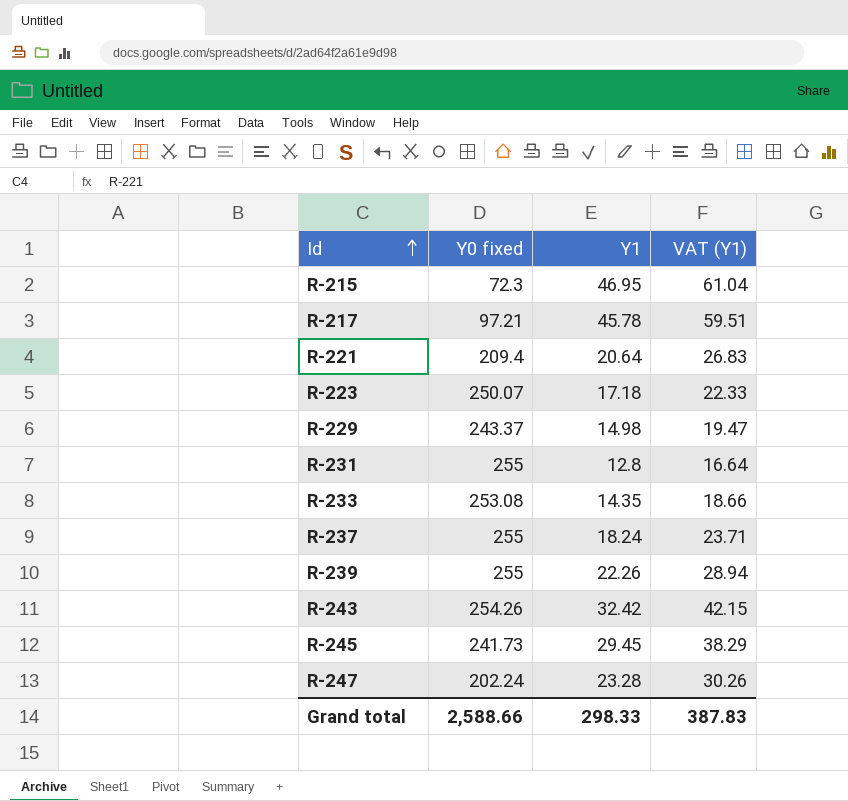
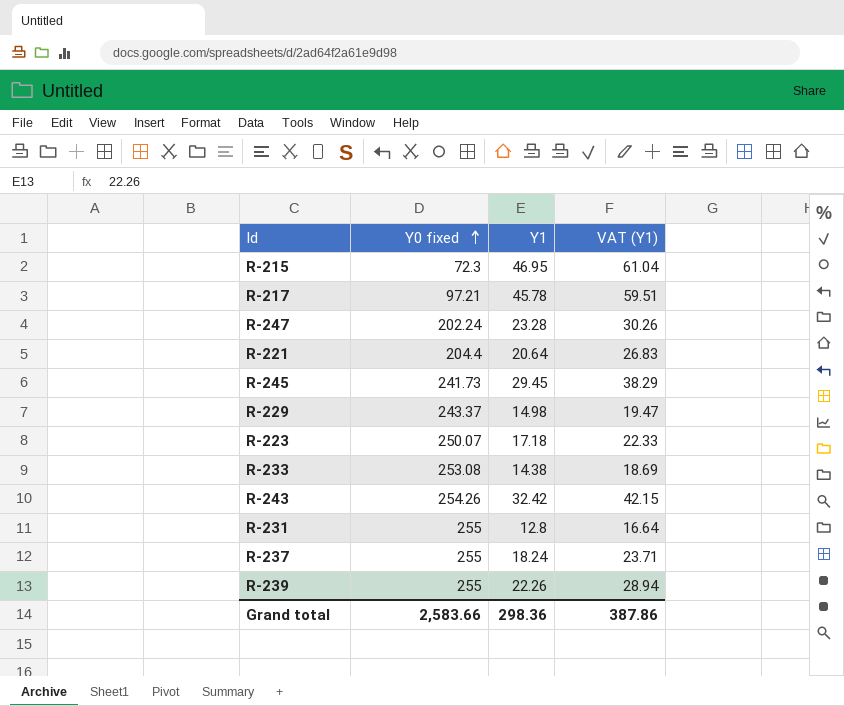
row order: Id ascending -> Y0 fixed ascending
R-221 | Y0 fixed: 209.4 -> 204.4
R-233 | Y1: 14.35 -> 14.38
R-233 | VAT (Y1): 18.66 -> 18.69
Grand total | Y0 fixed: 2,588.66 -> 2,583.66
Grand total | Y1: 298.33 -> 298.36
Grand total | VAT (Y1): 387.83 -> 387.86

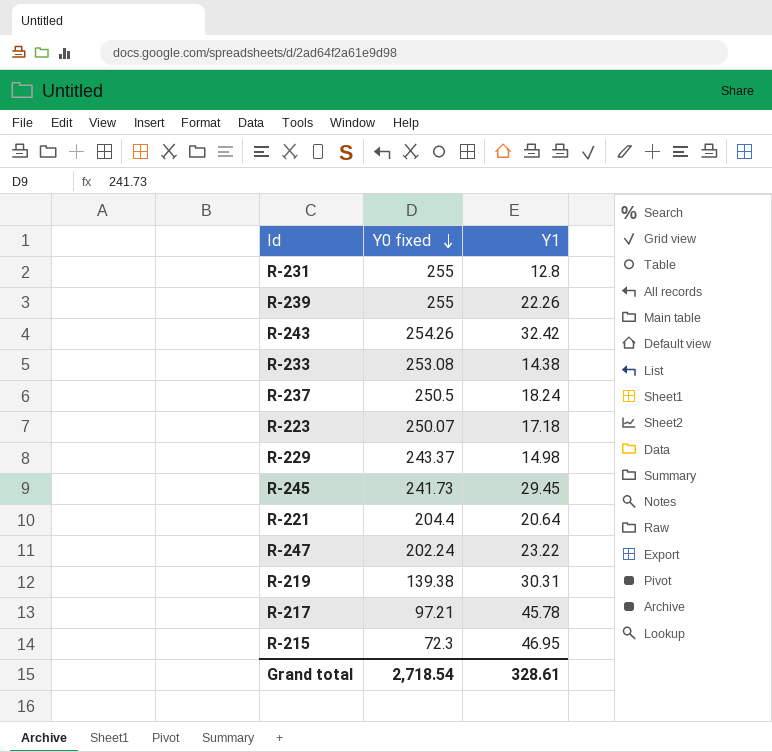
row order: Y0 fixed ascending -> Y0 fixed descending
column VAT (Y1) | formula: [Y1] * 1.3 -> none
R-237 | Y0 fixed: 255 -> 250.5
R-247 | Y1: 23.28 -> 23.22
row R-219: none -> 139.38 | 30.31
Grand total | Y0 fixed: 2,583.66 -> 2,718.54
Grand total | Y1: 298.36 -> 328.61

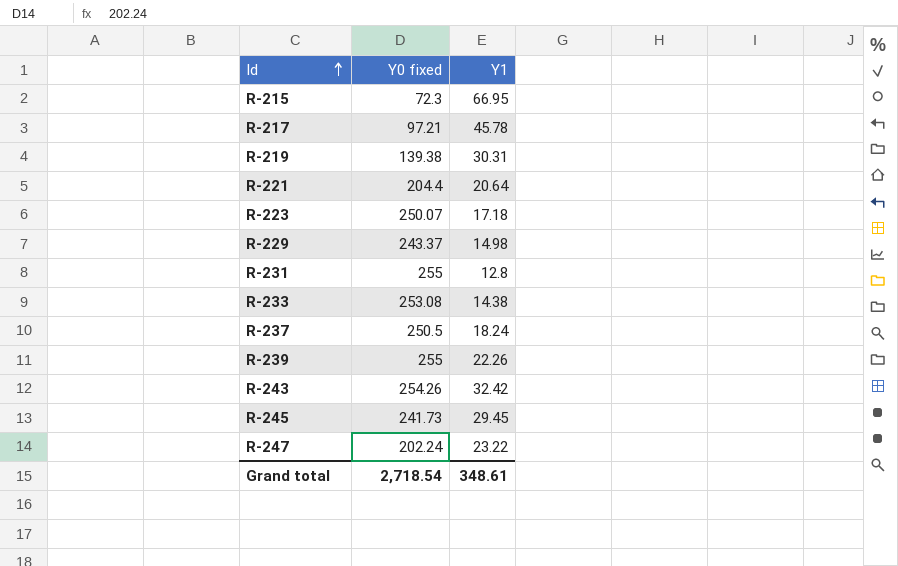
row order: Y0 fixed descending -> Id ascending
R-215 | Y1: 46.95 -> 66.95
Grand total | Y1: 328.61 -> 348.61

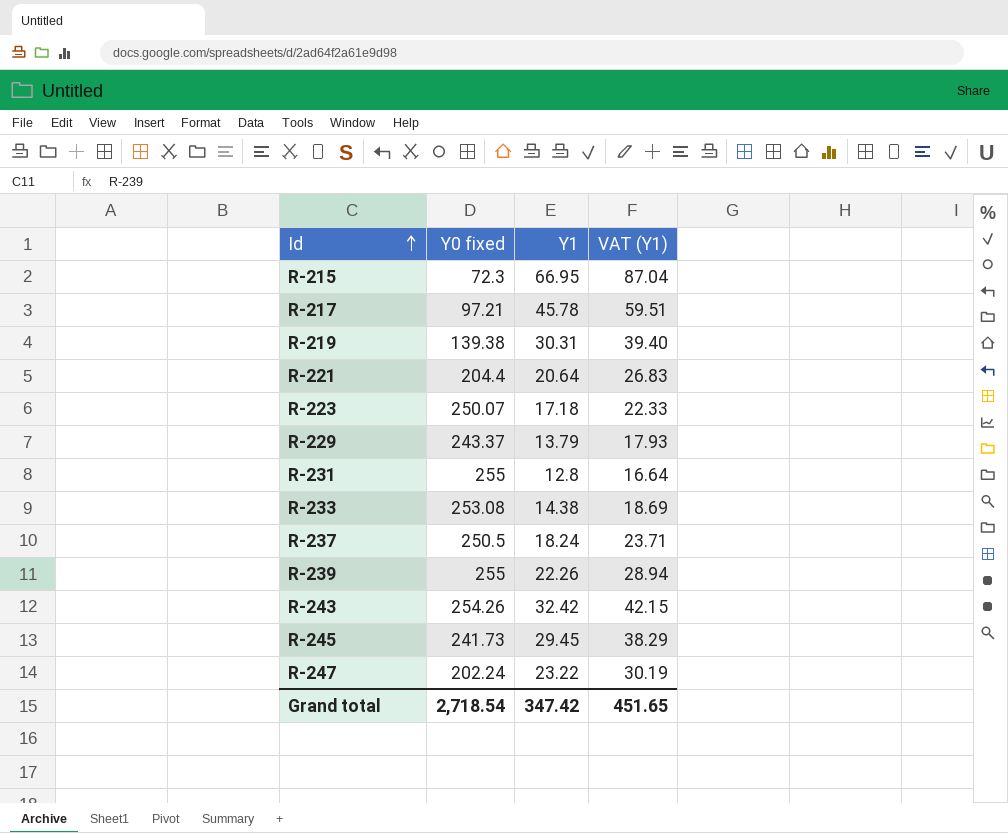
column VAT (Y1) | formula: none -> [Y1] * 1.3
R-229 | Y1: 14.98 -> 13.79
Grand total | Y1: 348.61 -> 347.42

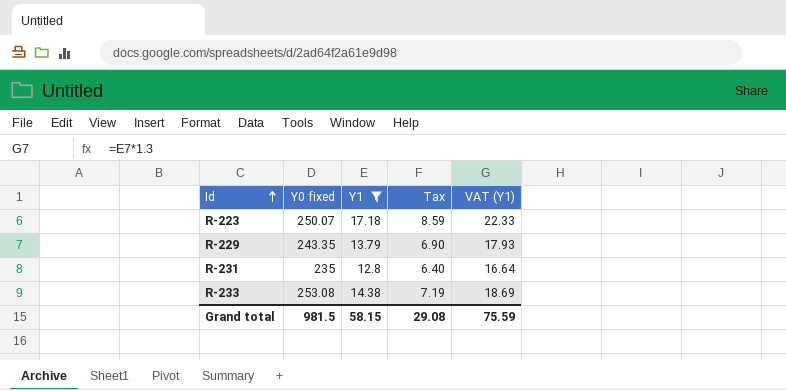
filter: none -> Y1 <= 17.18
column Tax | formula: none -> [Y1] * 0.5
R-229 | Y0 fixed: 243.37 -> 243.35
R-231 | Y0 fixed: 255 -> 235
Grand total | Y0 fixed: 2,718.54 -> 981.5
Grand total | Y1: 347.42 -> 58.15
Grand total | VAT (Y1): 451.65 -> 75.59

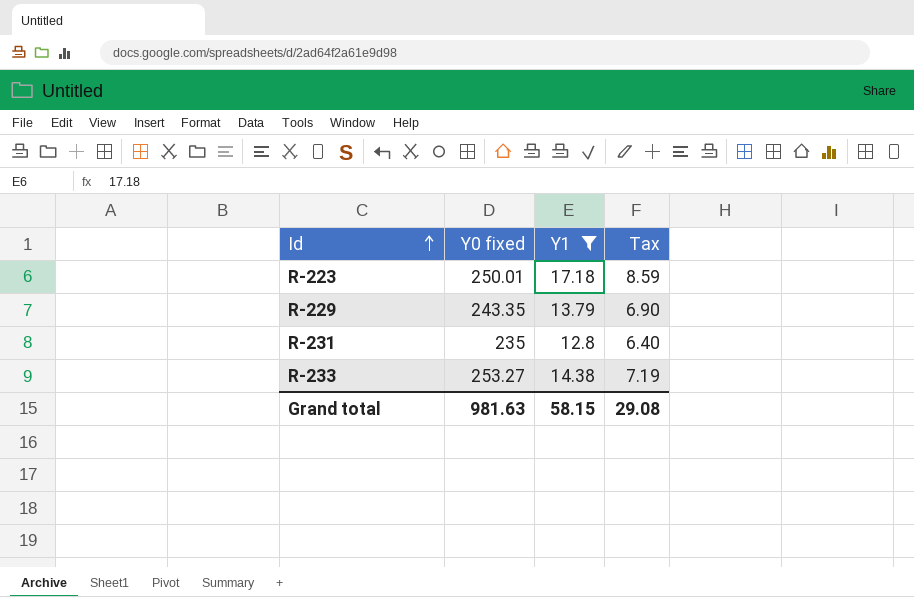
column VAT (Y1) | formula: [Y1] * 1.3 -> none
R-223 | Y0 fixed: 250.07 -> 250.01
R-233 | Y0 fixed: 253.08 -> 253.27
Grand total | Y0 fixed: 981.5 -> 981.63

